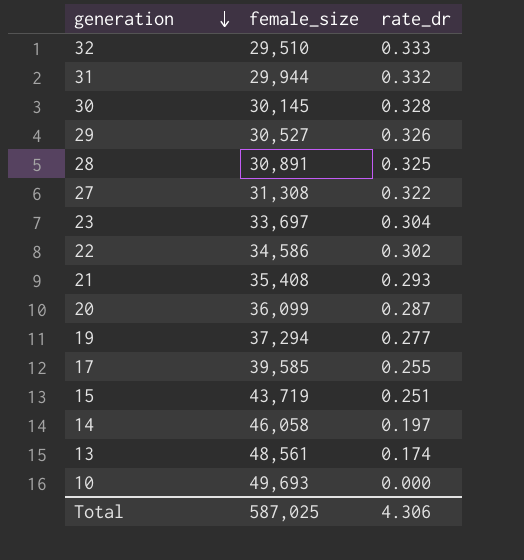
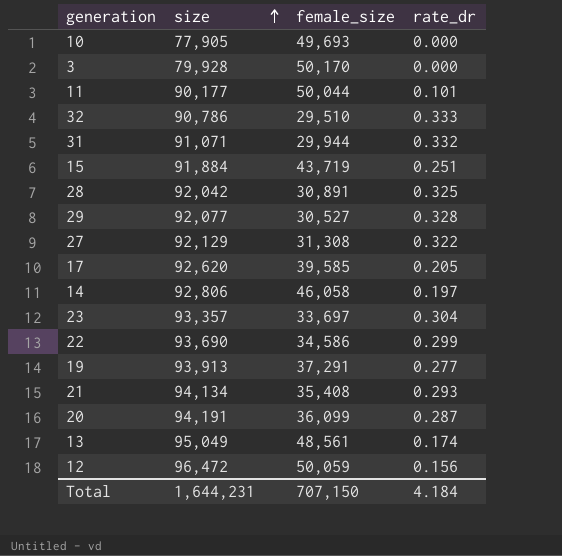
row order: generation descending -> size ascending
column size | position: none -> 2
row 30: 30,145 | 0.328 -> none
row 3: none -> 79,928 | 50,170 | 0.000
row 11: none -> 90,177 | 50,044 | 0.101
29 | rate_dr: 0.326 -> 0.328
17 | rate_dr: 0.255 -> 0.205
22 | rate_dr: 0.302 -> 0.299
19 | female_size: 37,294 -> 37,291
row 12: none -> 96,472 | 50,059 | 0.156
Total | female_size: 587,025 -> 707,150
Total | rate_dr: 4.306 -> 4.184

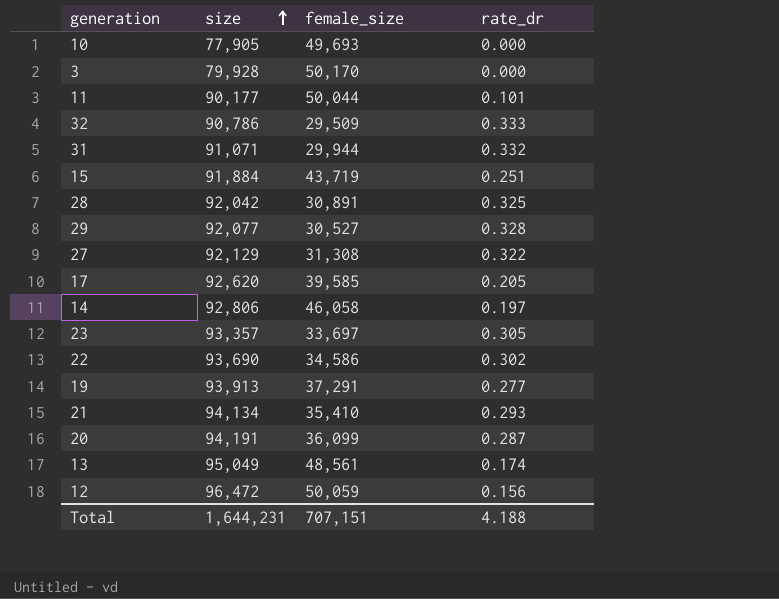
32 | female_size: 29,510 -> 29,509
23 | rate_dr: 0.304 -> 0.305
22 | rate_dr: 0.299 -> 0.302
21 | female_size: 35,408 -> 35,410
Total | female_size: 707,150 -> 707,151
Total | rate_dr: 4.184 -> 4.188

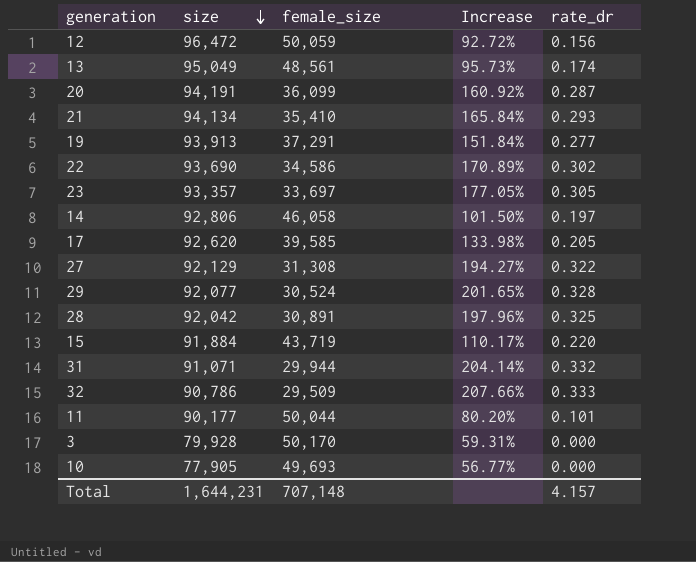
row order: size ascending -> size descending
column Increase | formula: none -> ([size] - [female_size]) / [female_size]
29 | female_size: 30,527 -> 30,524
15 | rate_dr: 0.251 -> 0.220
Total | female_size: 707,151 -> 707,148
Total | rate_dr: 4.188 -> 4.157

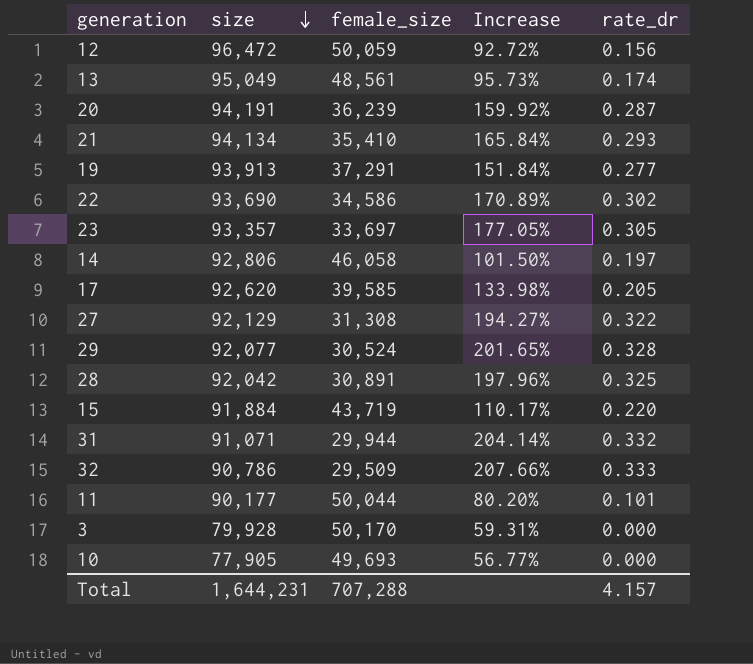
20 | female_size: 36,099 -> 36,239
20 | Increase: 160.92% -> 159.92%
Total | female_size: 707,148 -> 707,288

